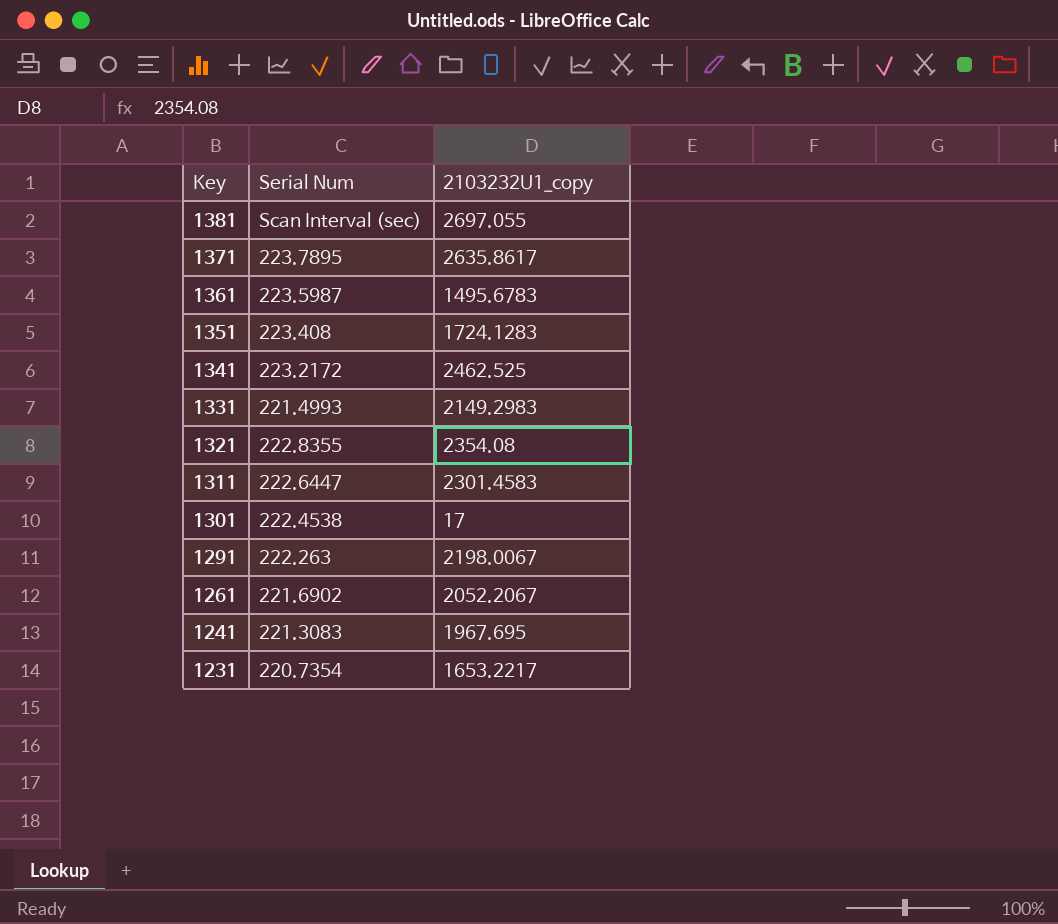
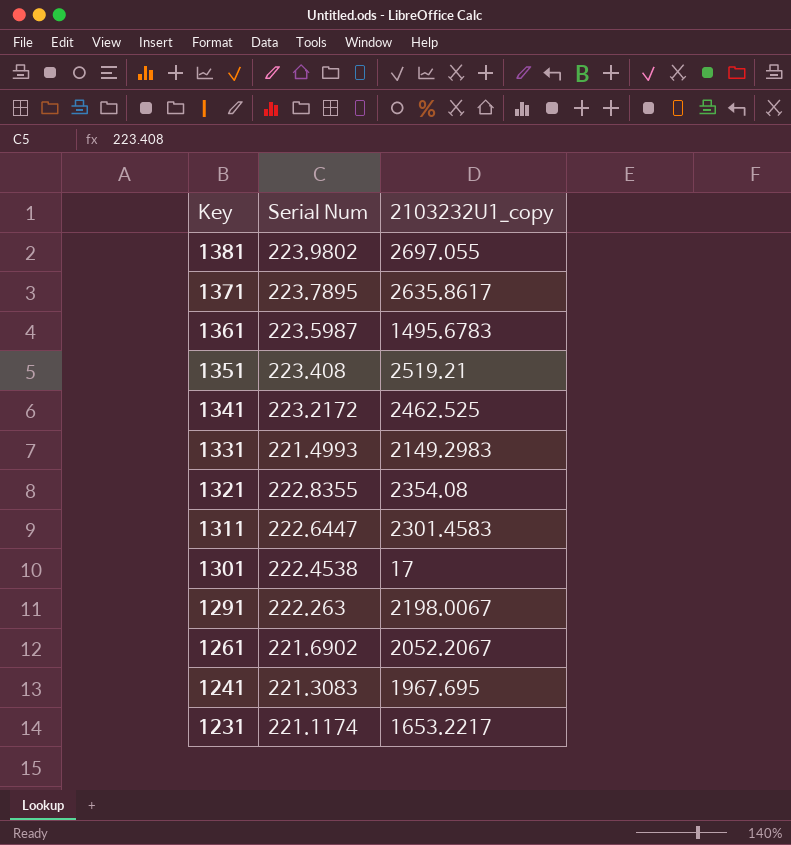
1381 | Serial Num: Scan Interval (sec) -> 223.9802
1351 | 2103232U1_copy: 1724.1283 -> 2519.21
1231 | Serial Num: 220.7354 -> 221.1174

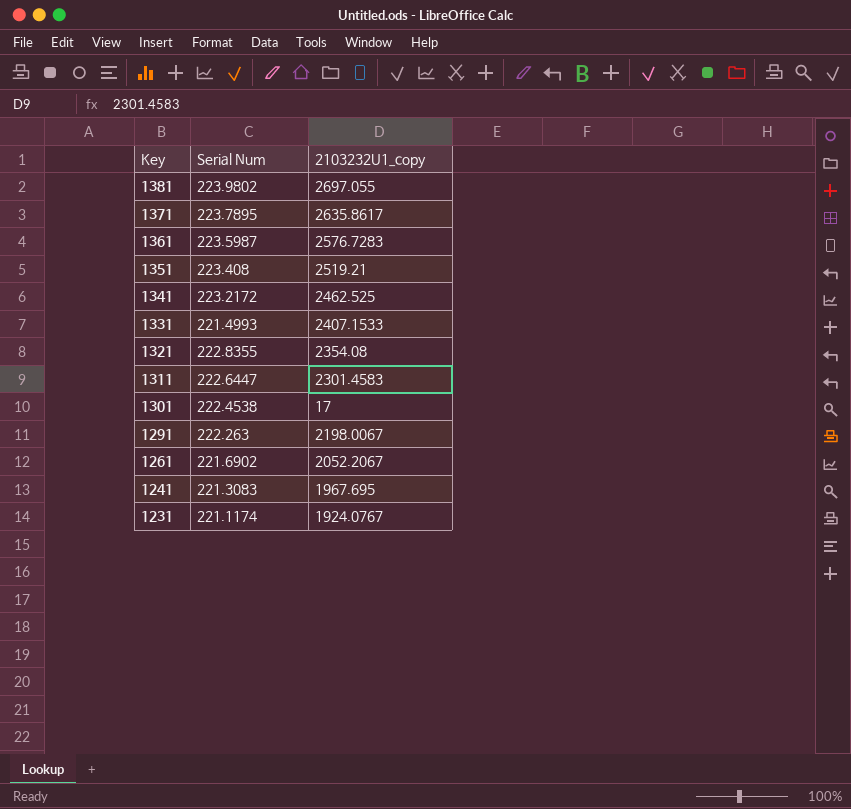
1361 | 2103232U1_copy: 1495.6783 -> 2576.7283
1331 | 2103232U1_copy: 2149.2983 -> 2407.1533
1231 | 2103232U1_copy: 1653.2217 -> 1924.0767

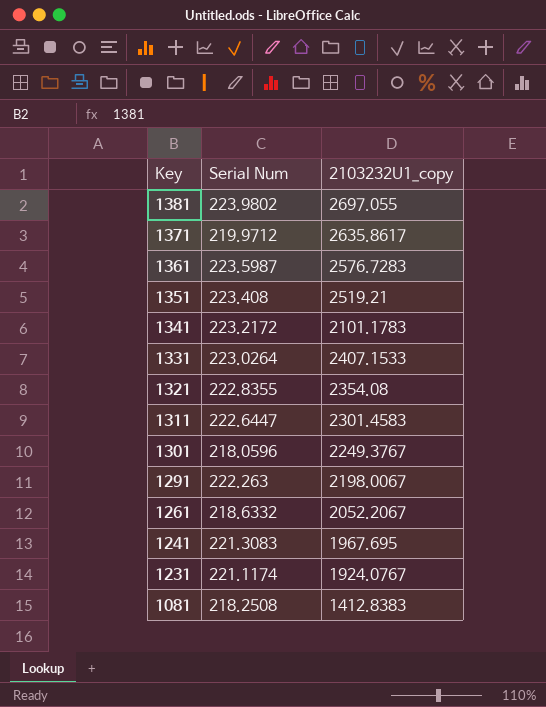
1371 | Serial Num: 223.7895 -> 219.9712
1341 | 2103232U1_copy: 2462.525 -> 2101.1783
1331 | Serial Num: 221.4993 -> 223.0264
1301 | Serial Num: 222.4538 -> 218.0596
1301 | 2103232U1_copy: 17 -> 2249.3767
1261 | Serial Num: 221.6902 -> 218.6332
row 1081: none -> 218.2508 | 1412.8383

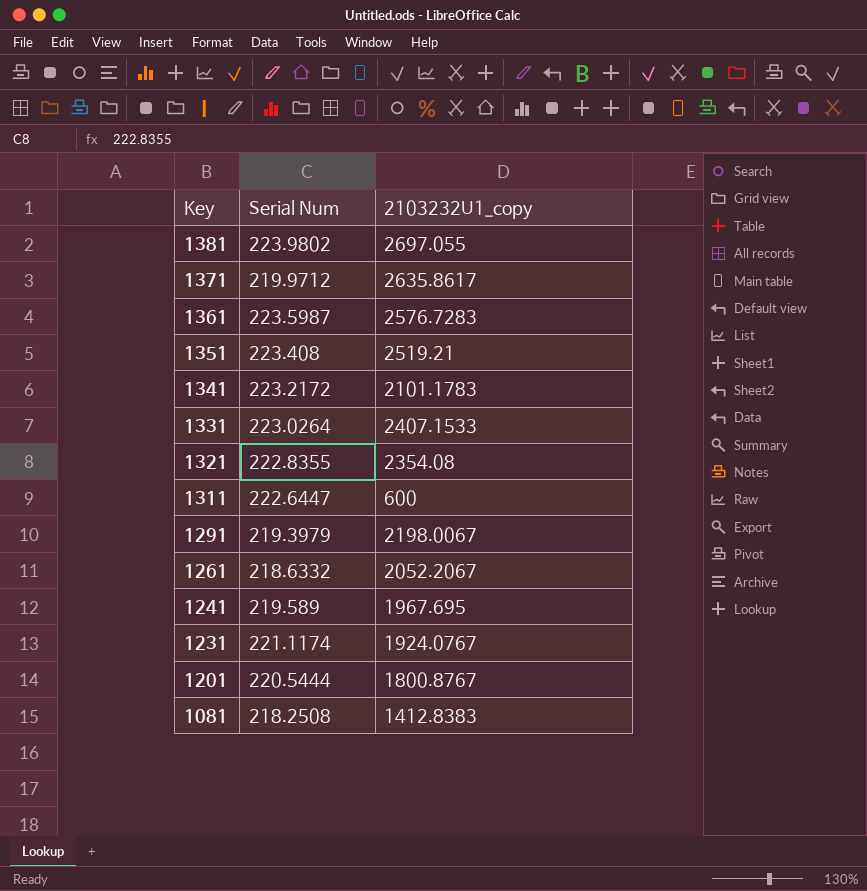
row 1301: 218.0596 | 2249.3767 -> none
1311 | 2103232U1_copy: 2301.4583 -> 600
1291 | Serial Num: 222.263 -> 219.3979
1241 | Serial Num: 221.3083 -> 219.589
row 1201: none -> 220.5444 | 1800.8767

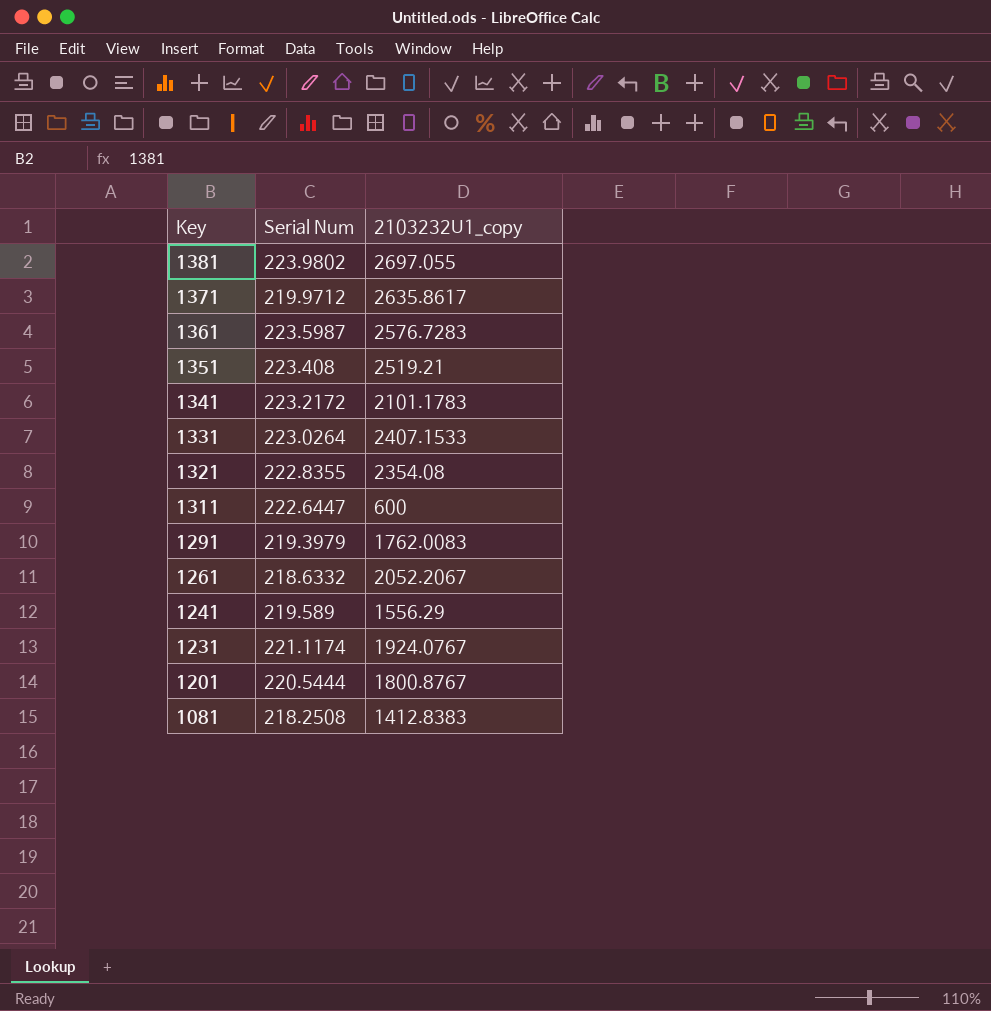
1291 | 2103232U1_copy: 2198.0067 -> 1762.0083
1241 | 2103232U1_copy: 1967.695 -> 1556.29

